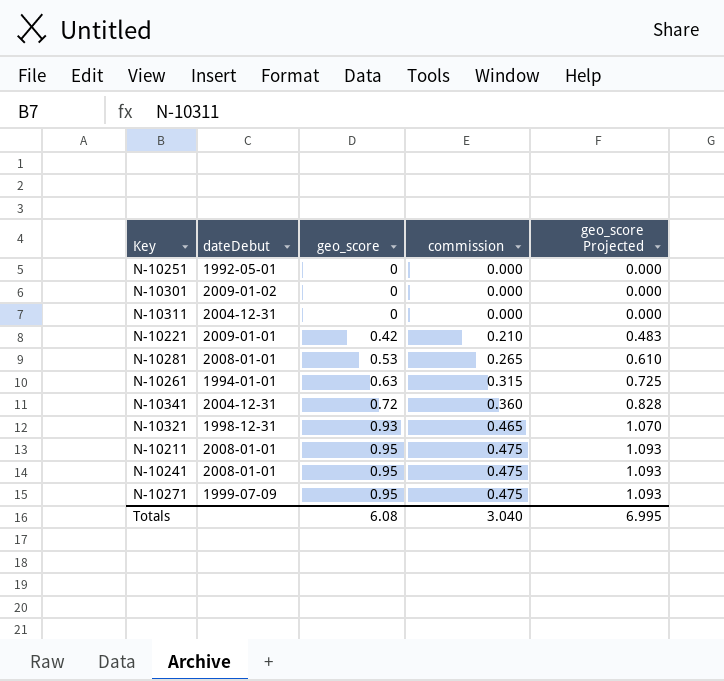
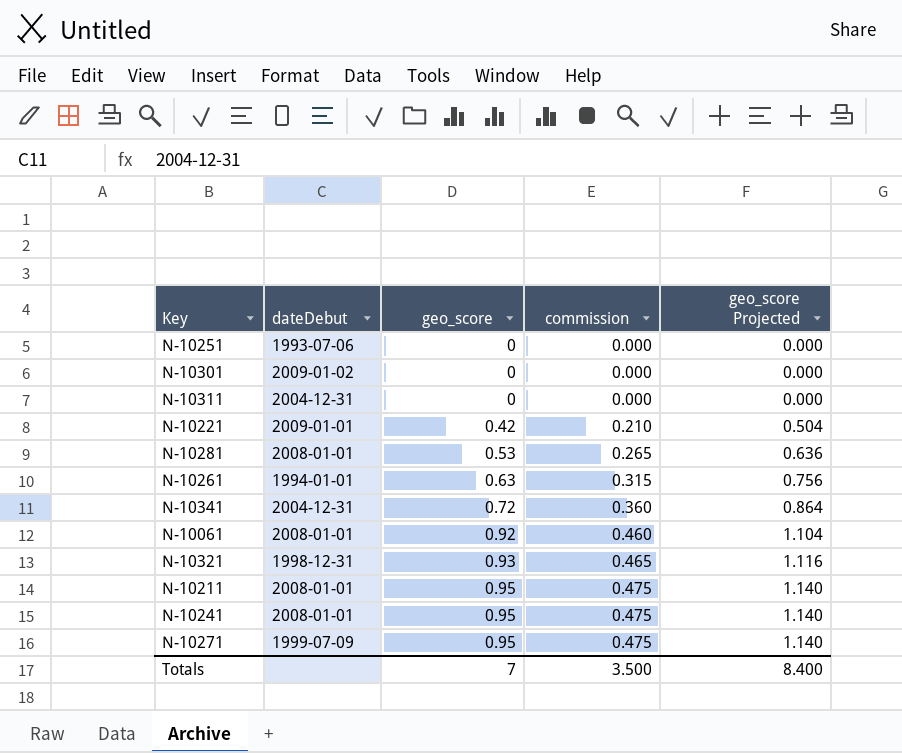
column geo_score Projected | formula: [geo_score] * 1.15 -> [geo_score] * 1.2
N-10251 | dateDebut: 1992-05-01 -> 1993-07-06
row N-10061: none -> 2008-01-01 | 0.92 | 0.460 | 1.104
Totals | geo_score: 6.08 -> 7
Totals | commission: 3.040 -> 3.500
Totals | geo_score Projected: 6.995 -> 8.400

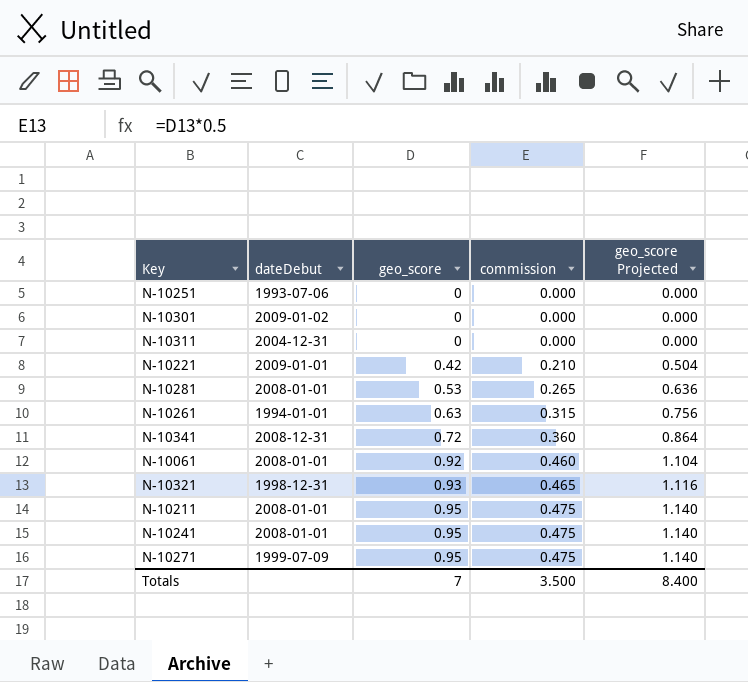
N-10341 | dateDebut: 2004-12-31 -> 2008-12-31

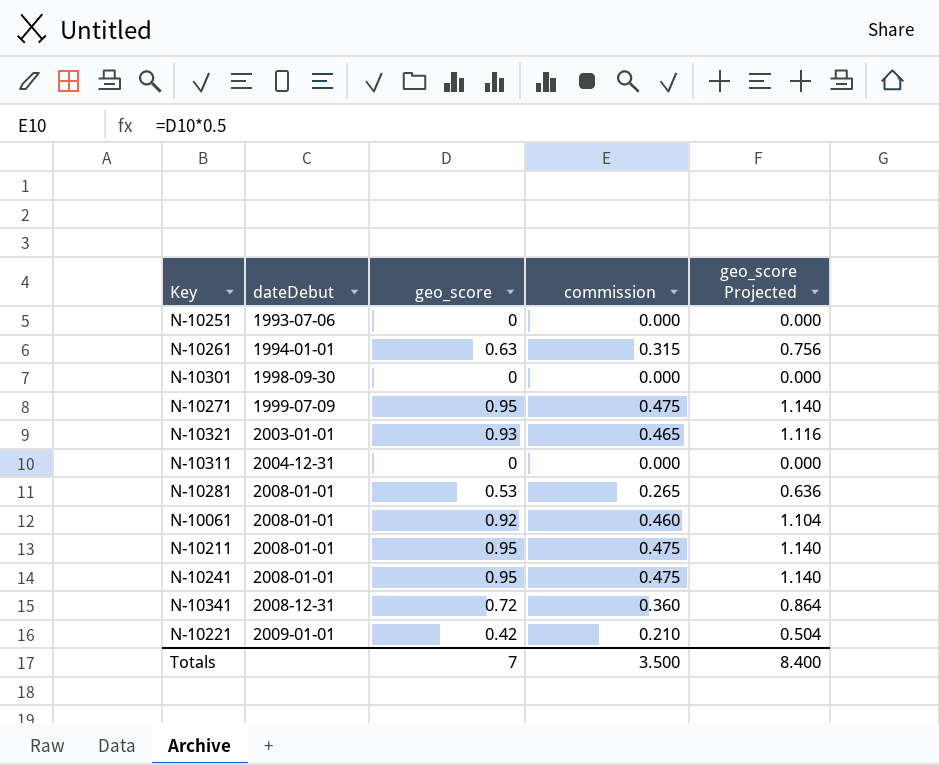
row order: geo_score ascending -> dateDebut ascending
N-10301 | dateDebut: 2009-01-02 -> 1998-09-30
N-10321 | dateDebut: 1998-12-31 -> 2003-01-01

